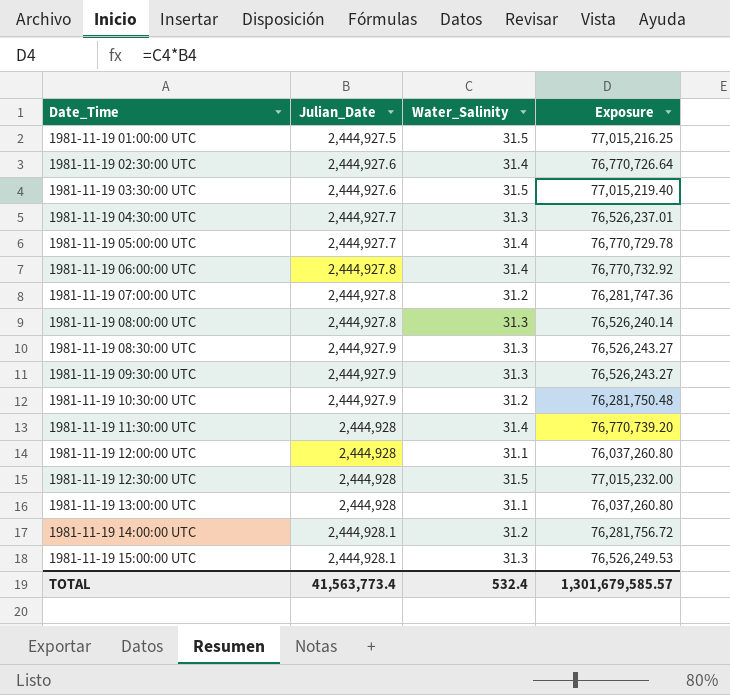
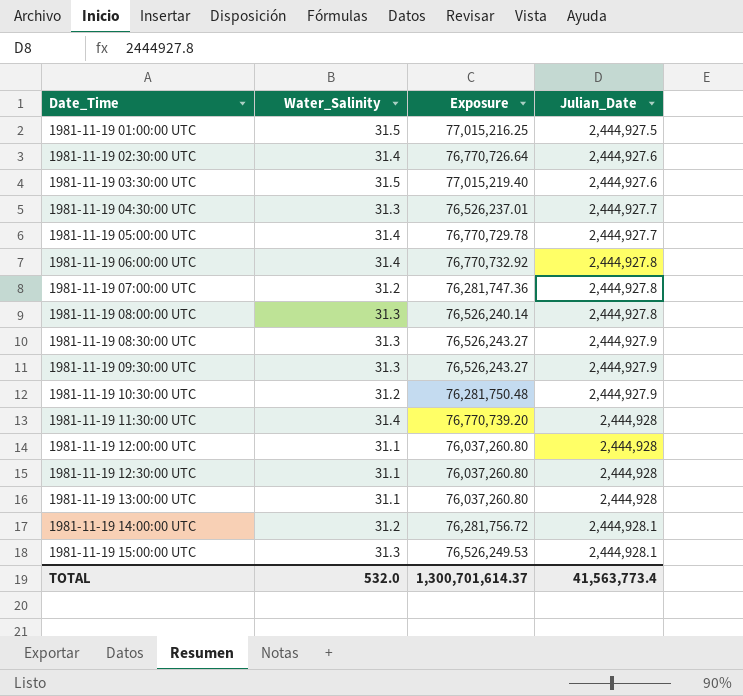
column Julian_Date | position: 2 -> 4
1981-11-19 12:30:00 UTC | Water_Salinity: 31.5 -> 31.1
1981-11-19 12:30:00 UTC | Exposure: 77,015,232.00 -> 76,037,260.80
TOTAL | Water_Salinity: 532.4 -> 532.0
TOTAL | Exposure: 1,301,679,585.57 -> 1,300,701,614.37

